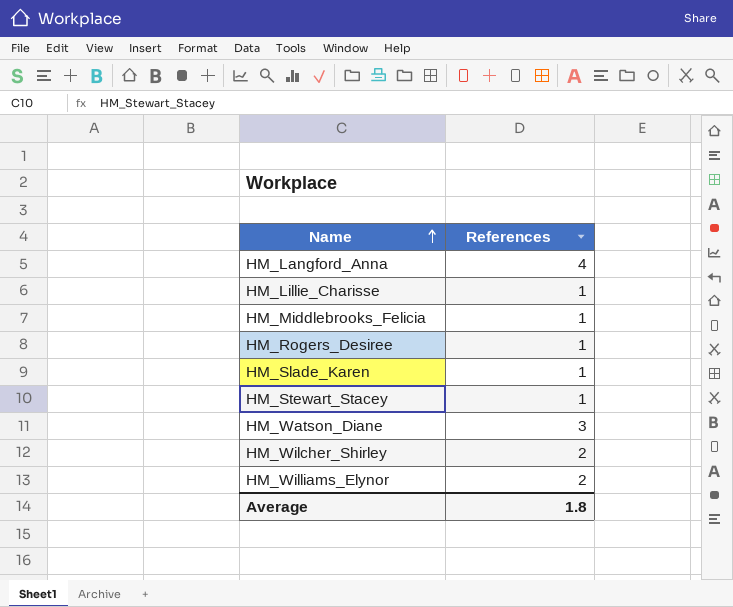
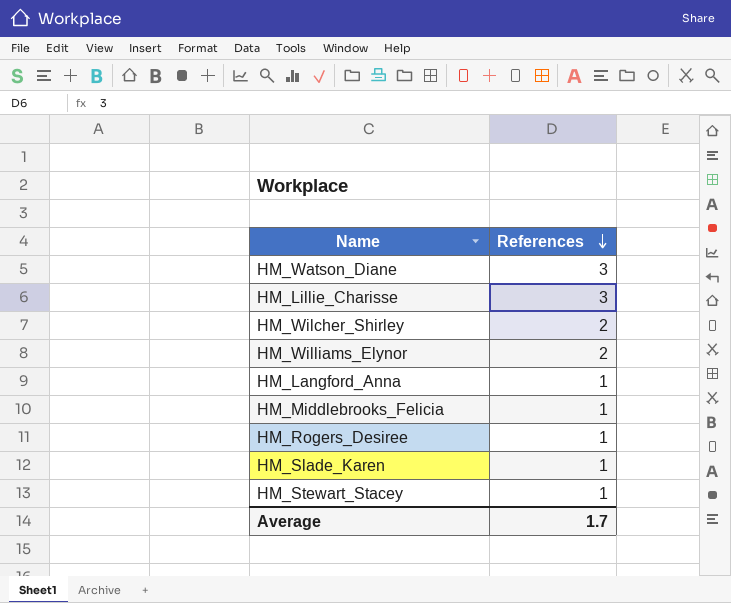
row order: Name ascending -> References descending
HM_Lillie_Charisse | References: 1 -> 3
HM_Langford_Anna | References: 4 -> 1
Average | References: 1.8 -> 1.7

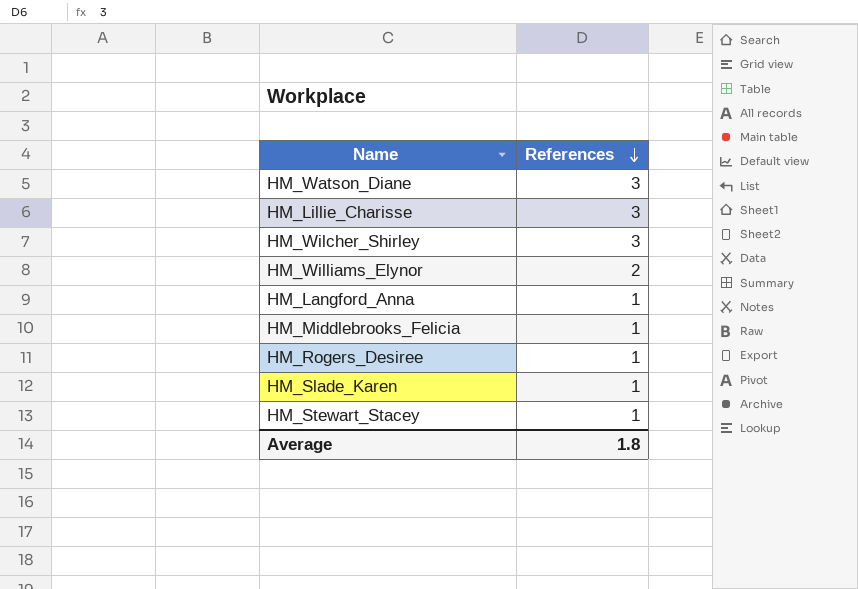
HM_Wilcher_Shirley | References: 2 -> 3
Average | References: 1.7 -> 1.8

